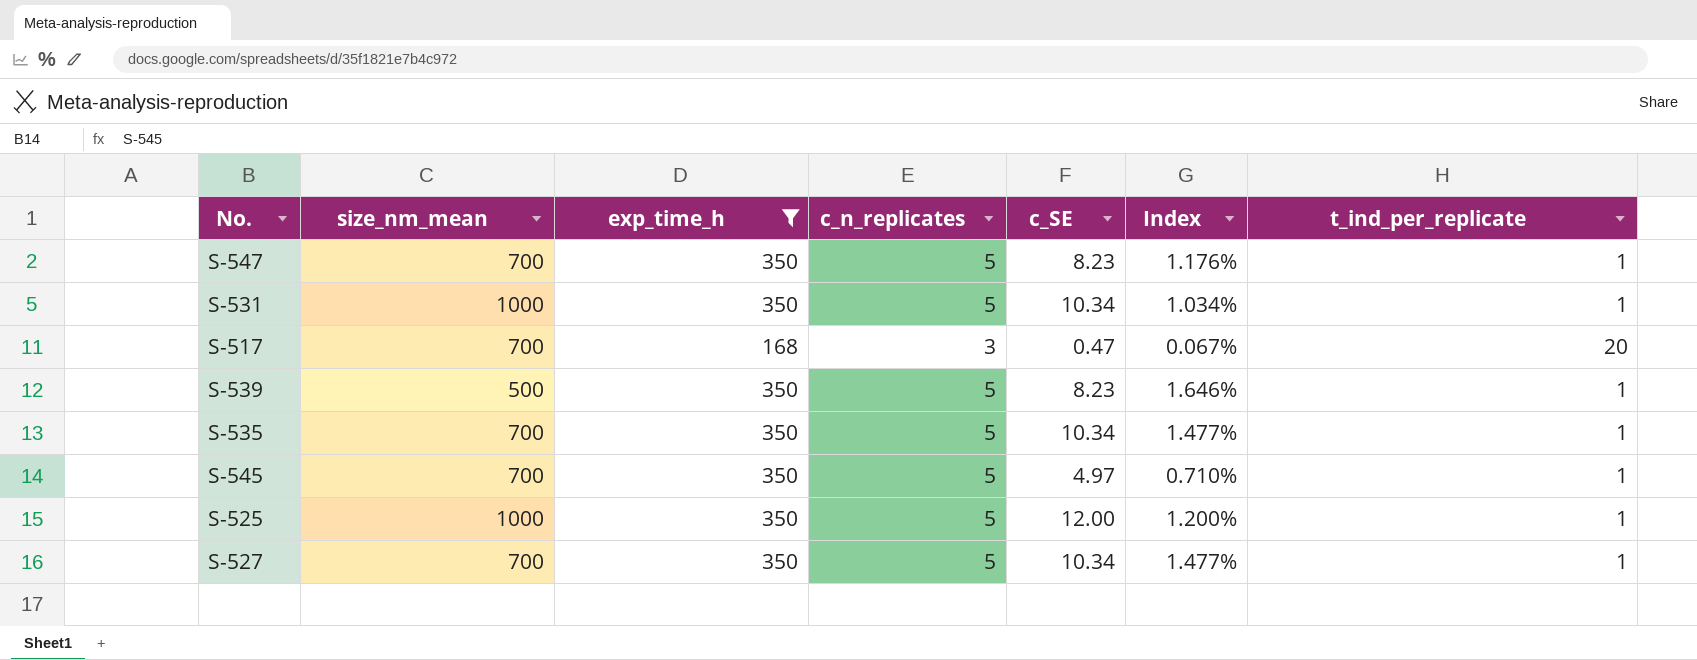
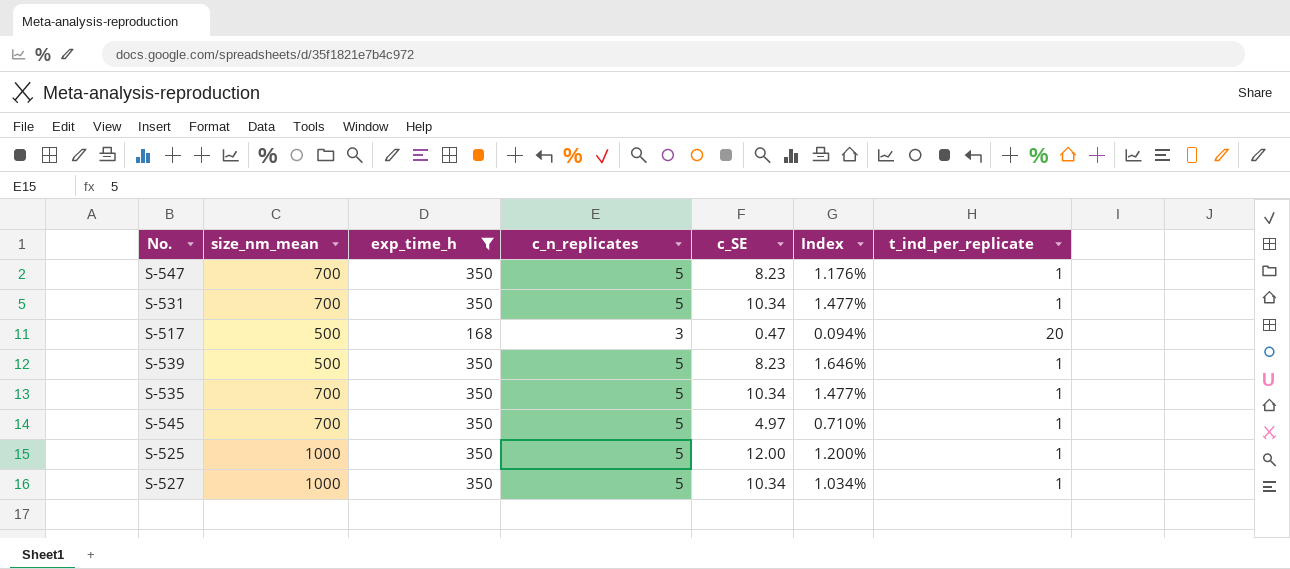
S-531 | size_nm_mean: 1000 -> 700
S-531 | Index: 1.034% -> 1.477%
S-517 | size_nm_mean: 700 -> 500
S-517 | Index: 0.067% -> 0.094%
S-527 | size_nm_mean: 700 -> 1000
S-527 | Index: 1.477% -> 1.034%

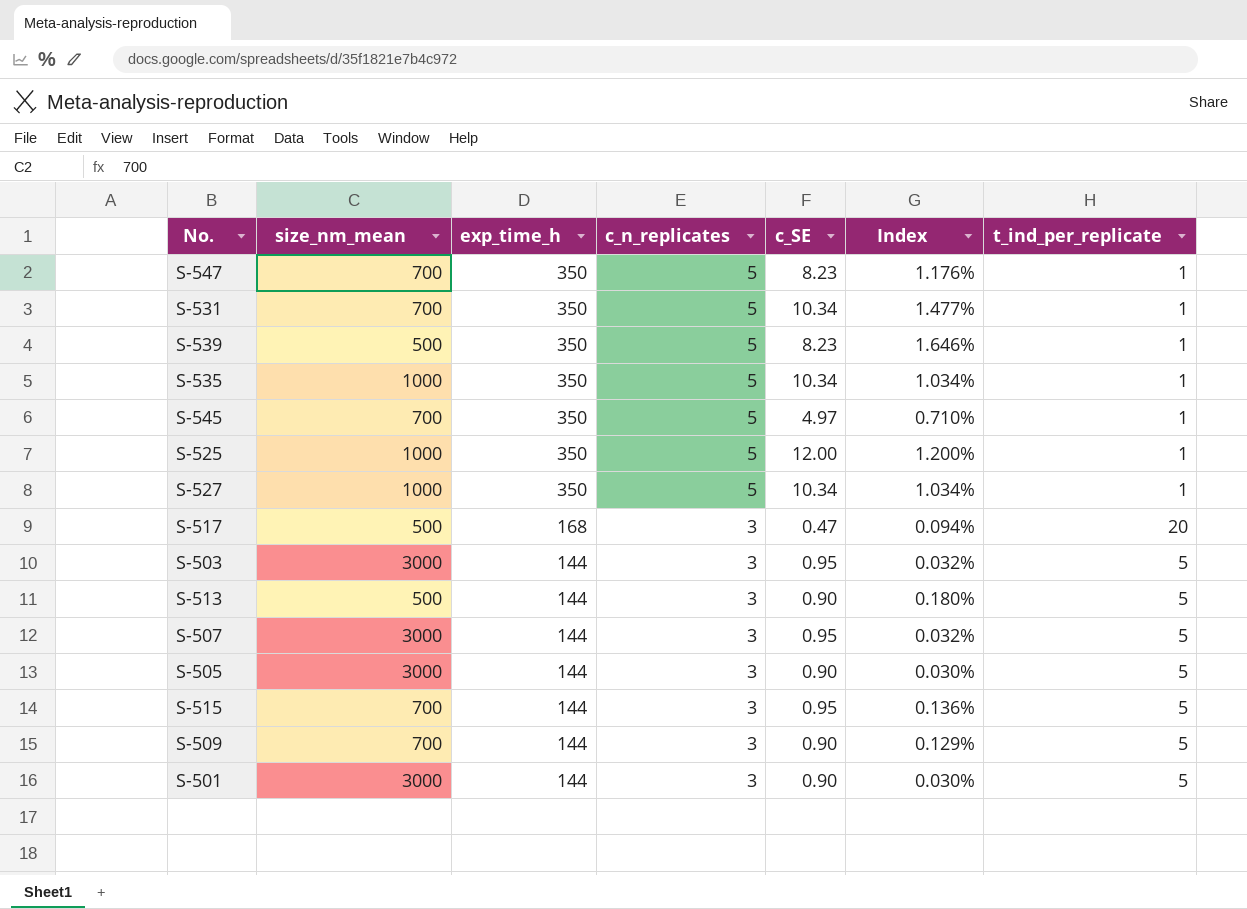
filter: exp_time_h != 144 -> none
row order: none -> exp_time_h descending
S-535 | size_nm_mean: 700 -> 1000
S-535 | Index: 1.477% -> 1.034%

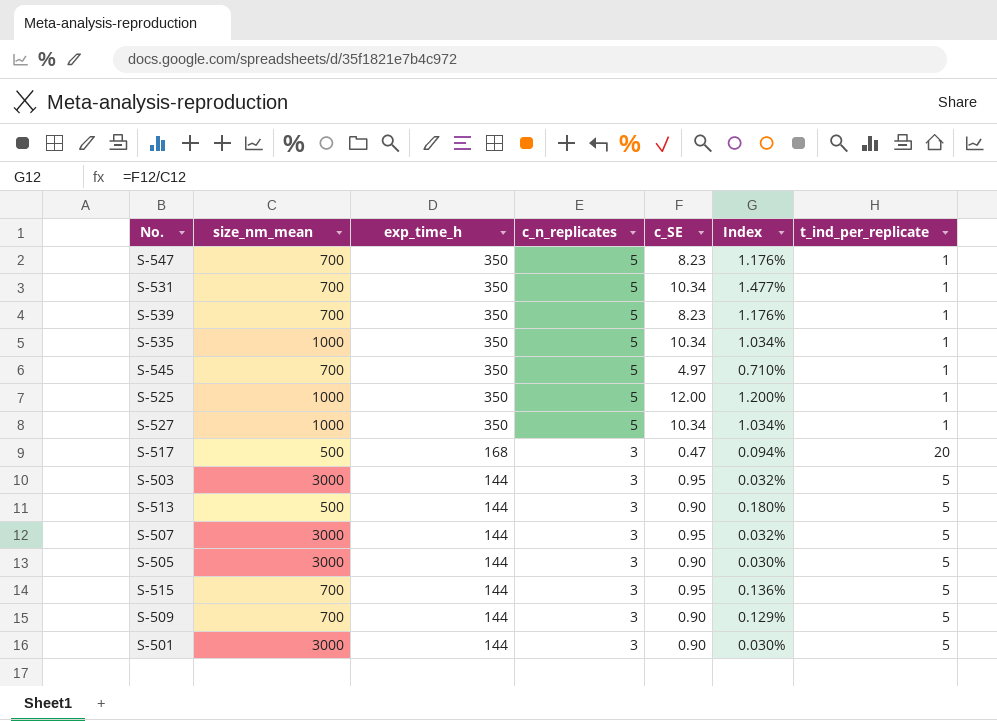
S-539 | size_nm_mean: 500 -> 700
S-539 | Index: 1.646% -> 1.176%

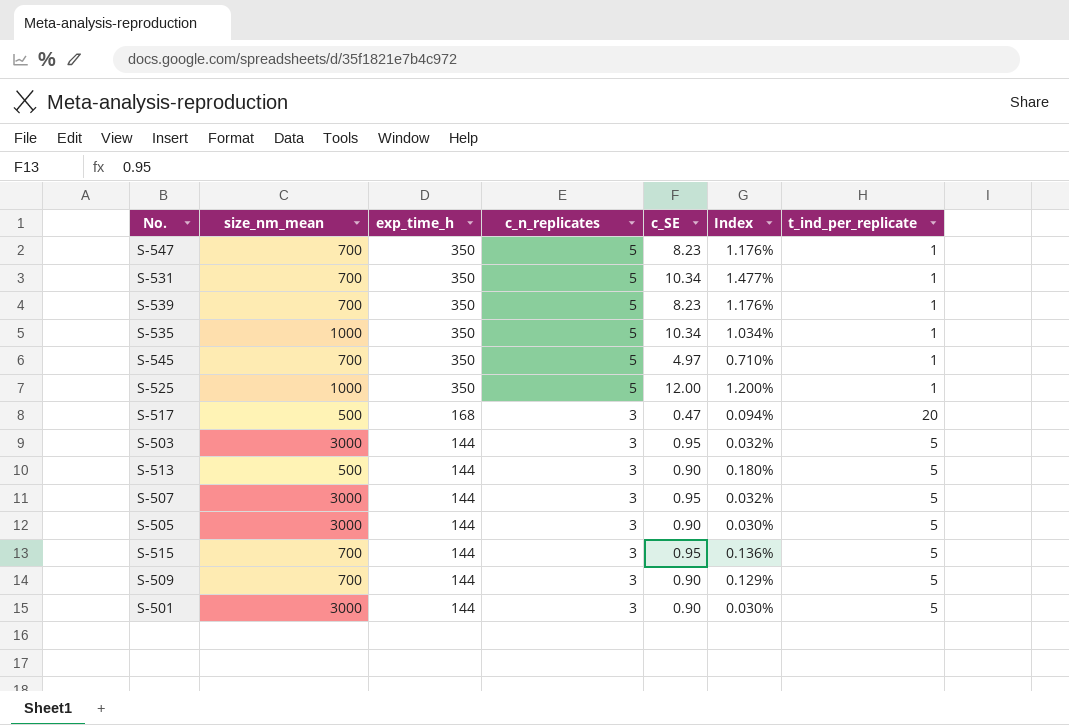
row S-527: 1000 | 350 | 5 | 10.34 | 1.034% | 1 -> none

